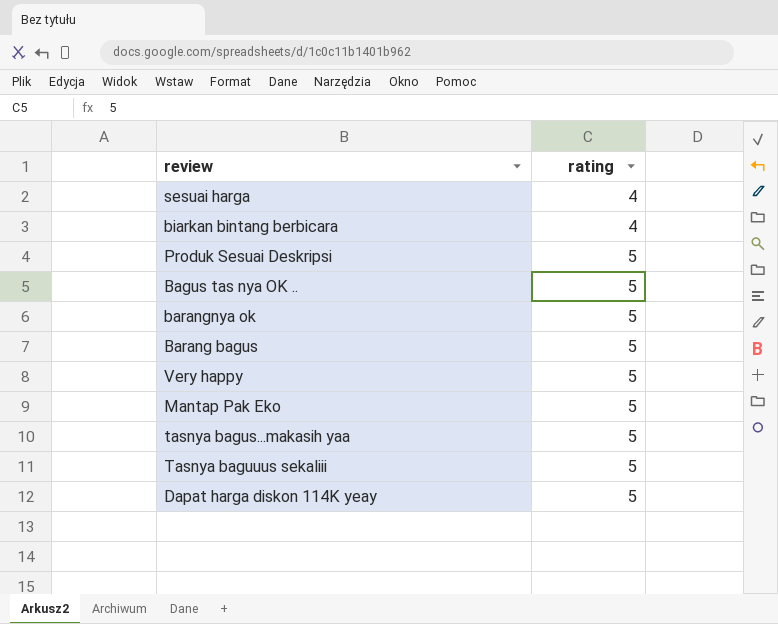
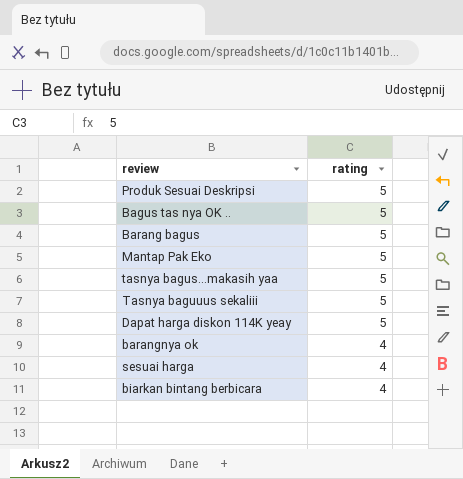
row order: rating ascending -> rating descending
row Very happy: 5 -> none
barangnya ok | rating: 5 -> 4

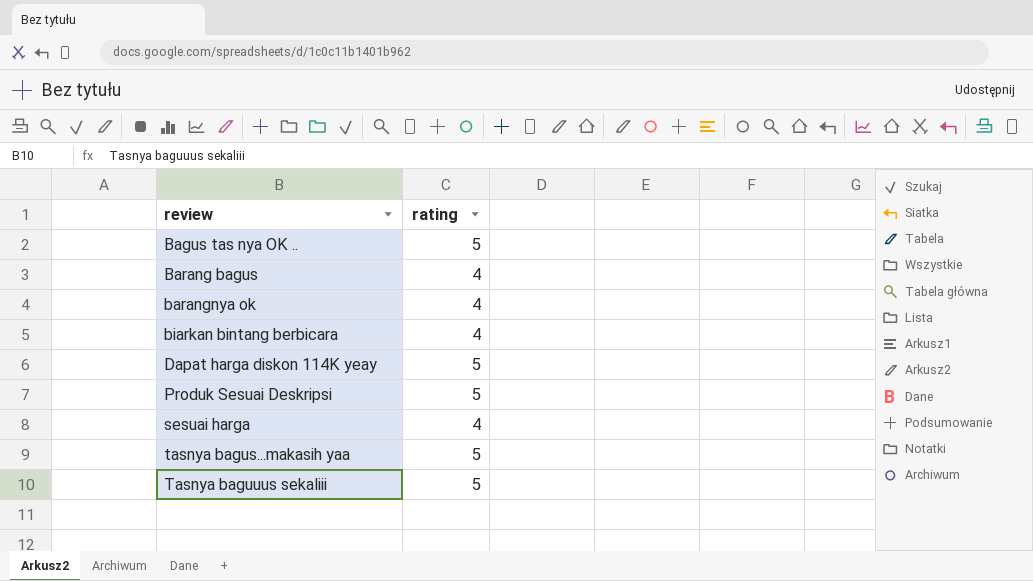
row order: rating descending -> review ascending
row Mantap Pak Eko: 5 -> none
Barang bagus | rating: 5 -> 4

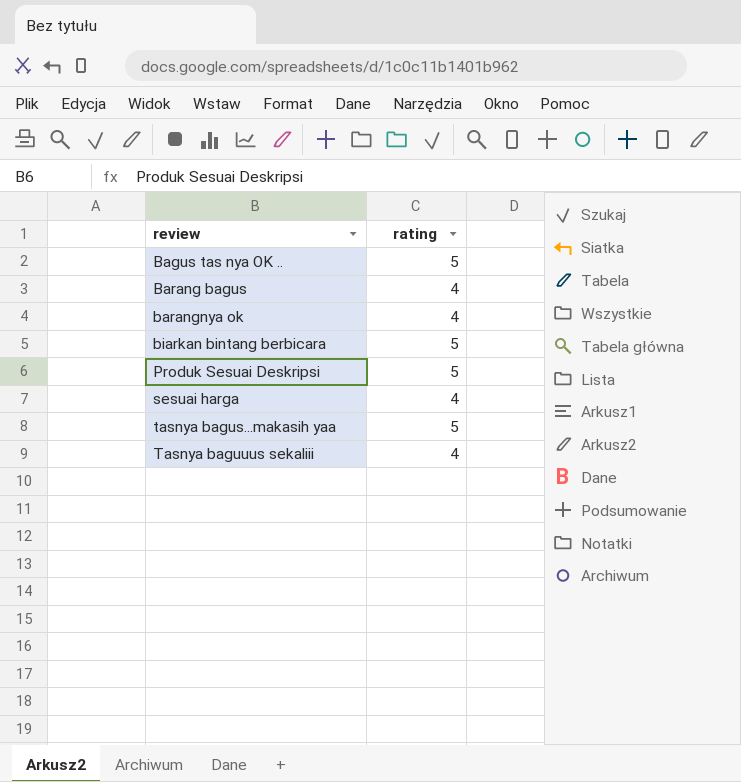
row Dapat harga diskon 114K yeay: 5 -> none
biarkan bintang berbicara | rating: 4 -> 5
Tasnya baguuus sekaliii | rating: 5 -> 4

